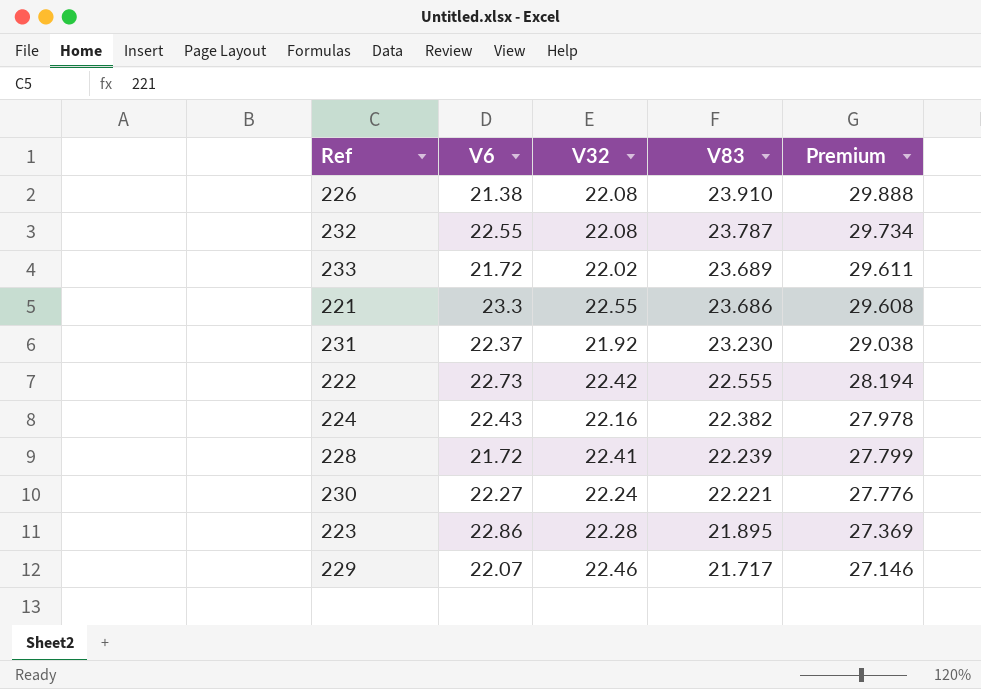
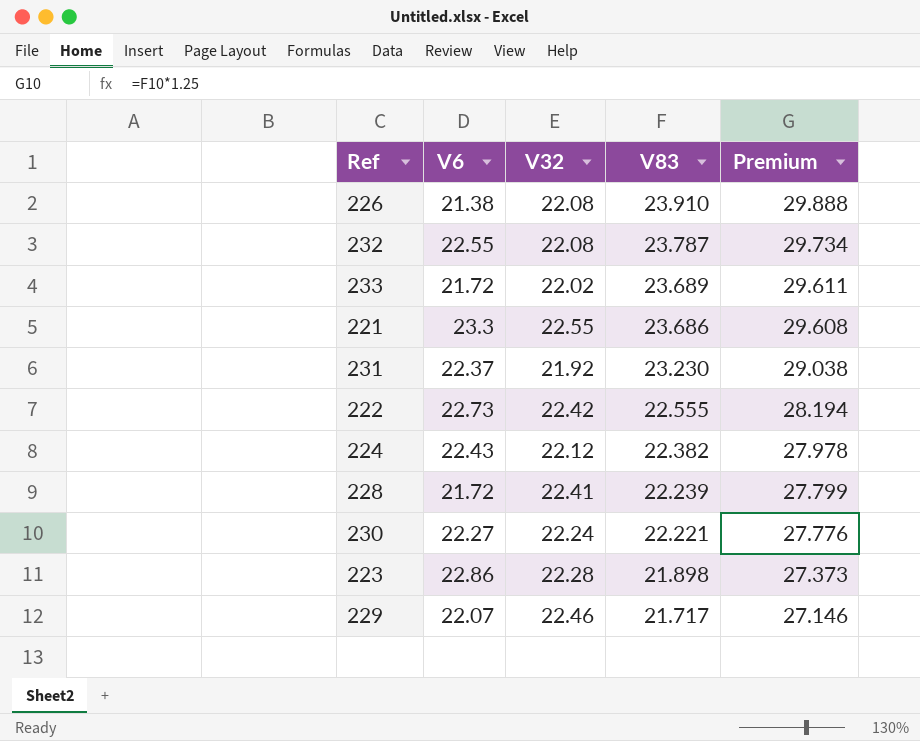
224 | V32: 22.16 -> 22.12
223 | V83: 21.895 -> 21.898
223 | Premium: 27.369 -> 27.373

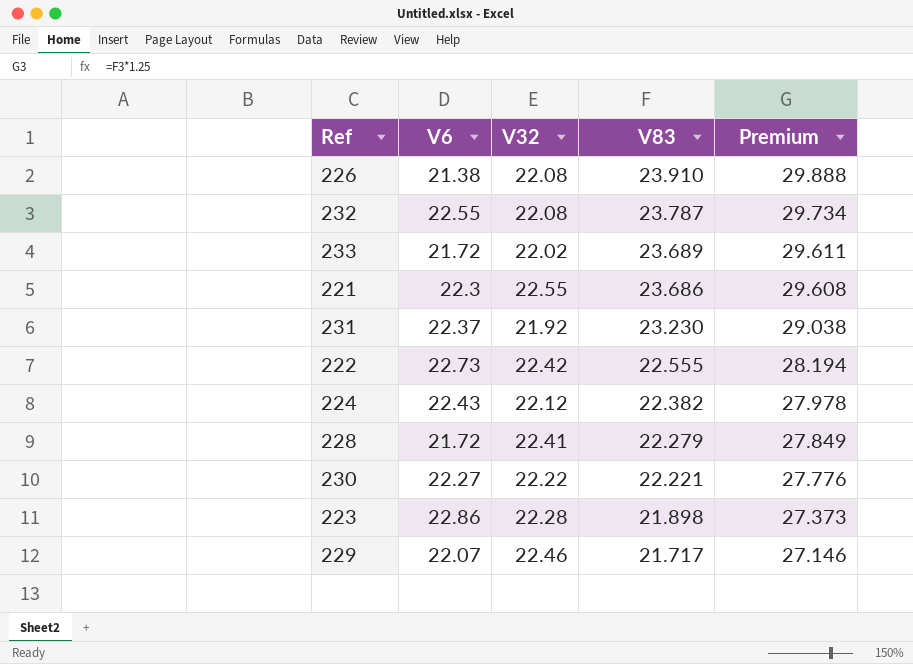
221 | V6: 23.3 -> 22.3
228 | V83: 22.239 -> 22.279
228 | Premium: 27.799 -> 27.849
230 | V32: 22.24 -> 22.22

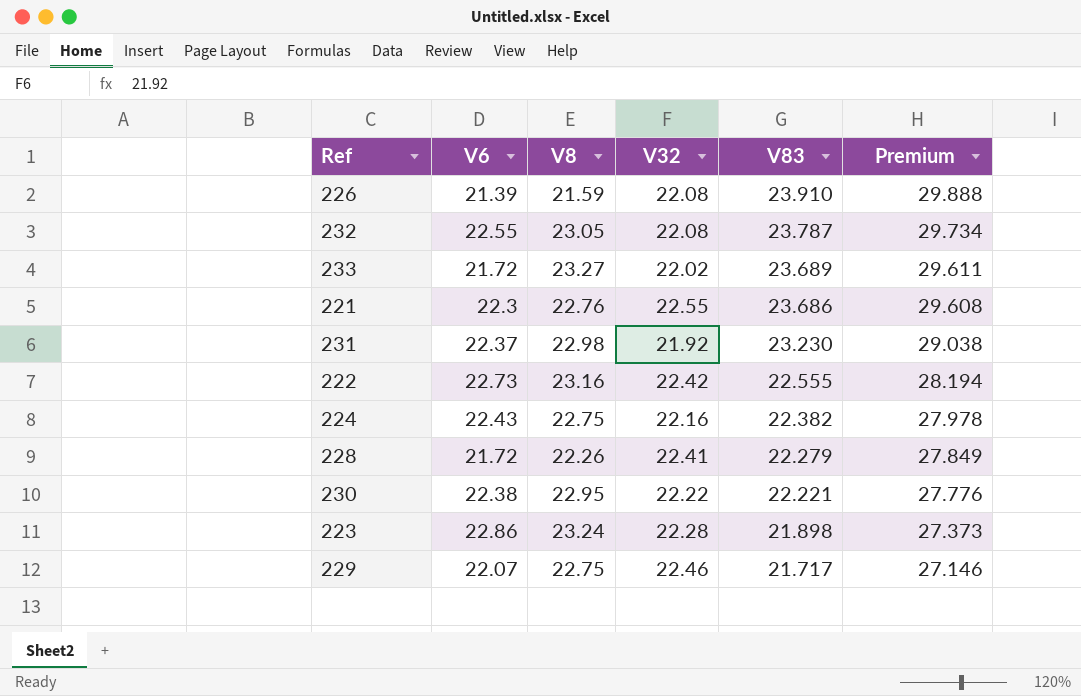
column V8 | position: none -> 3
226 | V6: 21.38 -> 21.39
224 | V32: 22.12 -> 22.16
230 | V6: 22.27 -> 22.38

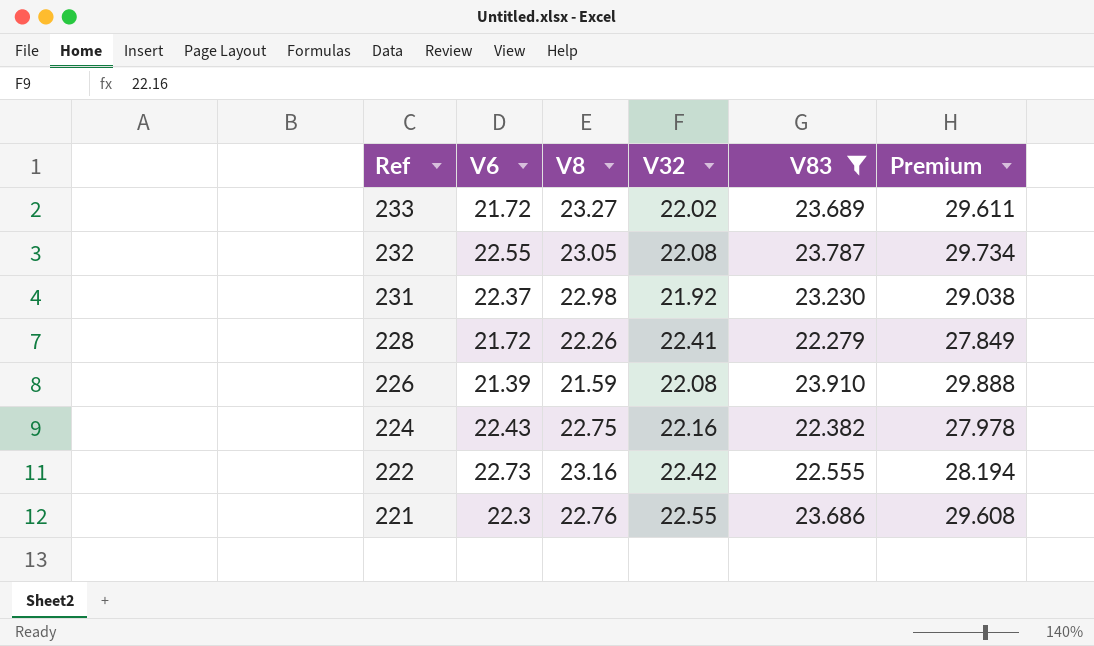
filter: none -> V83 >= 22.279
row order: V83 descending -> Ref descending

